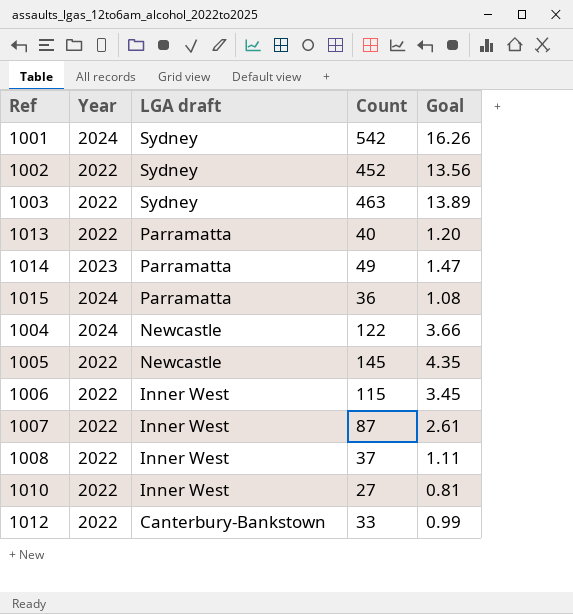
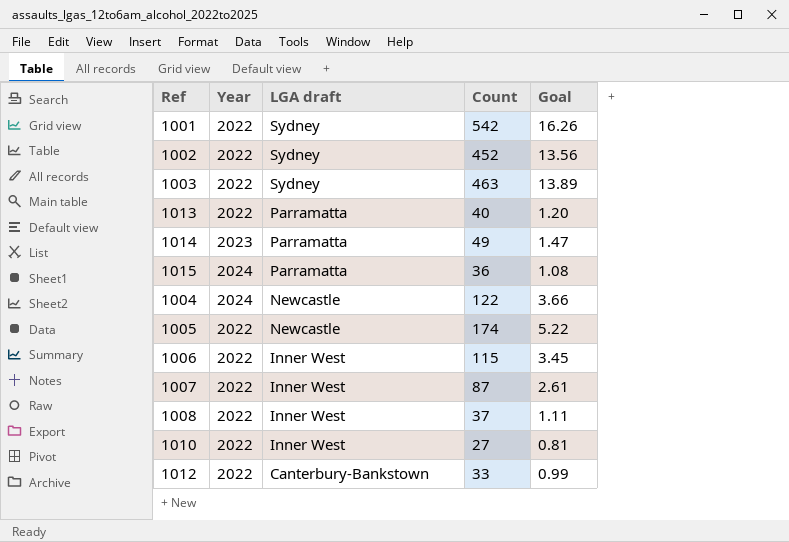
1001 | Year: 2024 -> 2022
1005 | Count: 145 -> 174
1005 | Goal: 4.35 -> 5.22

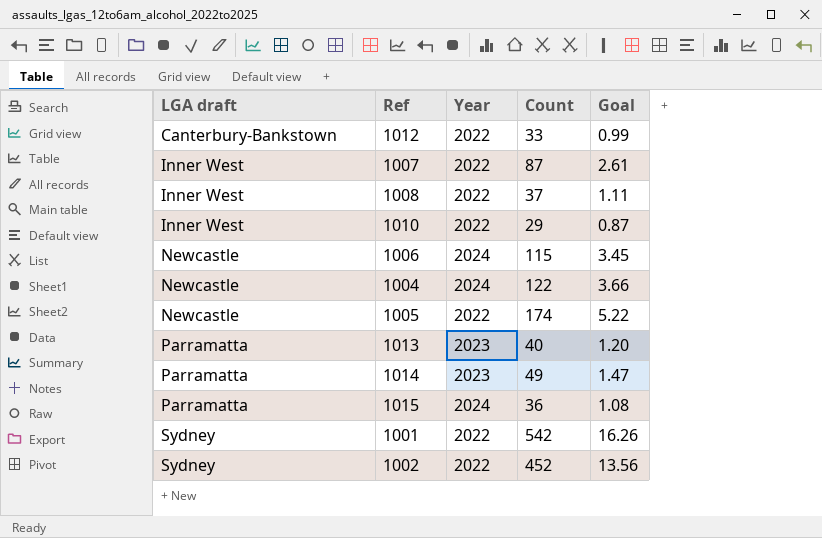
row order: LGA draft descending -> LGA draft ascending
column LGA draft | position: 3 -> 1
row 1003: 2022 | Sydney | 463 | 13.89 -> none
1010 | Count: 27 -> 29
1010 | Goal: 0.81 -> 0.87
1006 | LGA draft: Inner West -> Newcastle
1006 | Year: 2022 -> 2024
1013 | Year: 2022 -> 2023

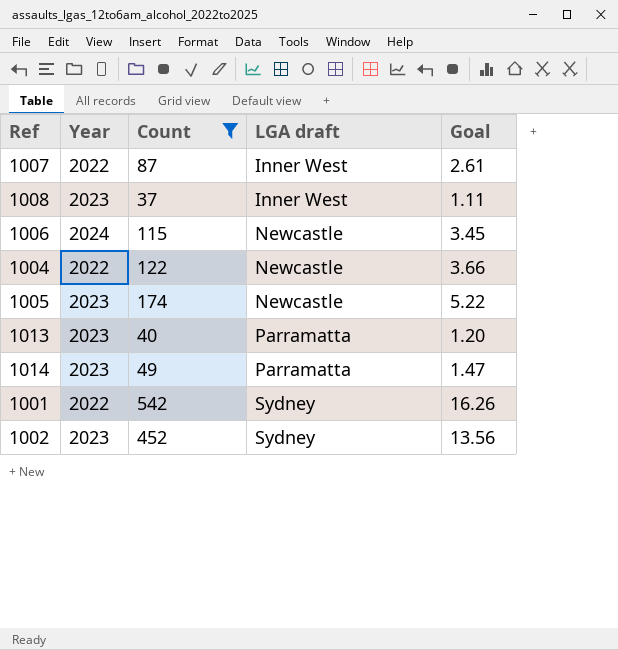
filter: none -> Count >= 37
column LGA draft | position: 1 -> 4
1008 | Year: 2022 -> 2023
1004 | Year: 2024 -> 2022
1005 | Year: 2022 -> 2023
1002 | Year: 2022 -> 2023

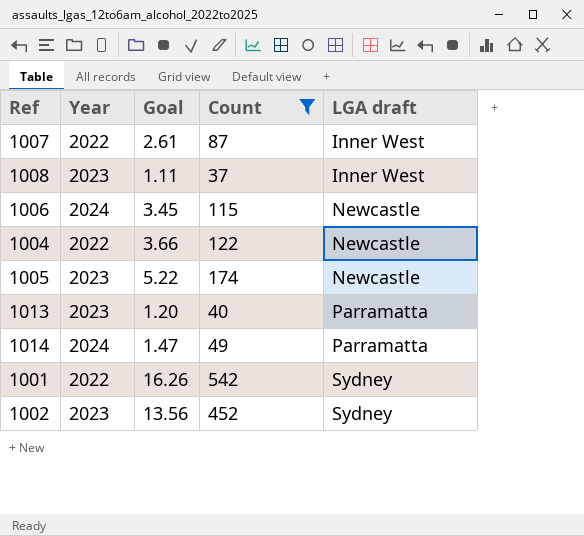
column Goal | position: 5 -> 3
1014 | Year: 2023 -> 2024

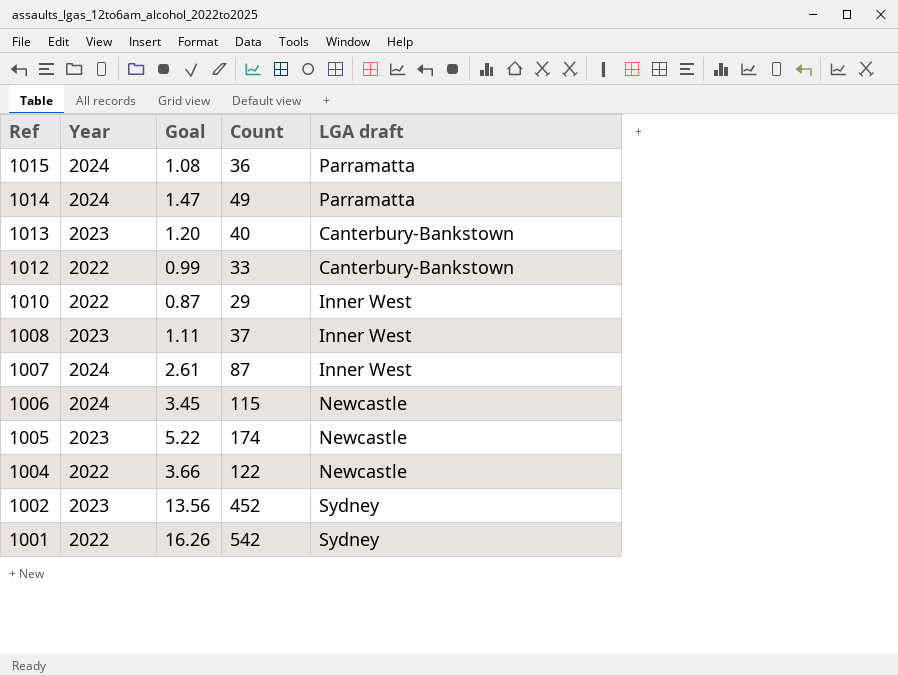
filter: Count >= 37 -> none
row order: LGA draft ascending -> Ref descending
1013 | LGA draft: Parramatta -> Canterbury-Bankstown
1007 | Year: 2022 -> 2024

